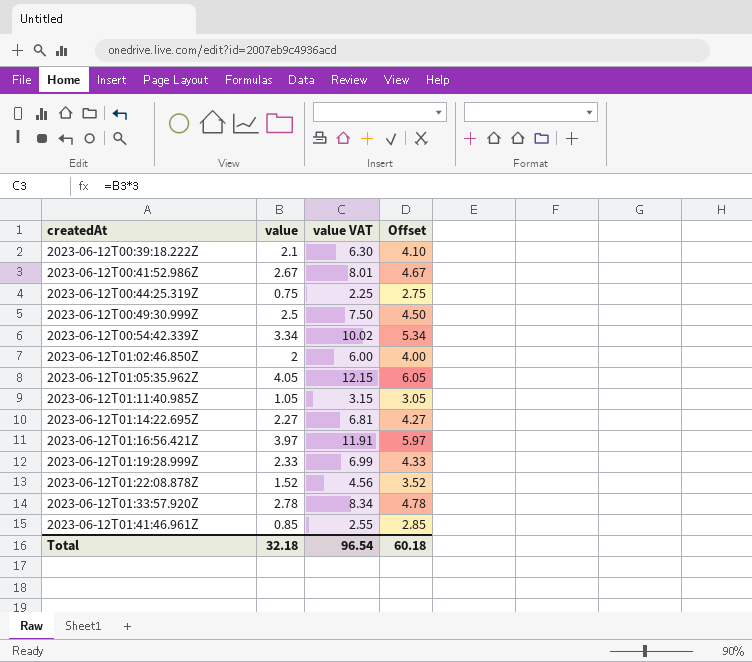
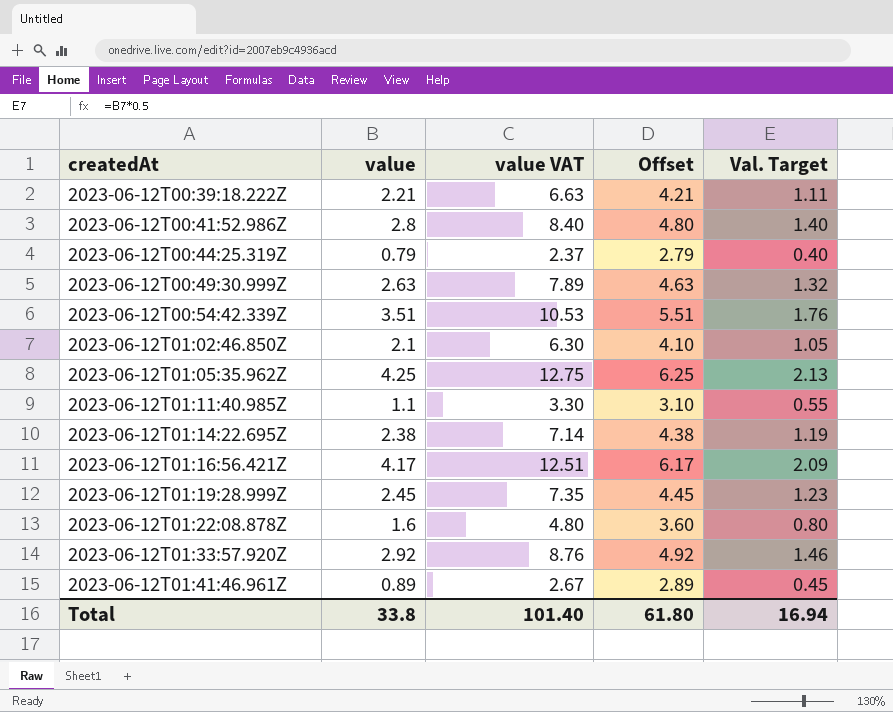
column Val. Target | formula: none -> [value] * 0.5
2023-06-12T00:39:18.222Z | value: 2.1 -> 2.21
2023-06-12T00:39:18.222Z | value VAT: 6.30 -> 6.63
2023-06-12T00:39:18.222Z | Offset: 4.10 -> 4.21
2023-06-12T00:41:52.986Z | value: 2.67 -> 2.8
2023-06-12T00:41:52.986Z | value VAT: 8.01 -> 8.40
2023-06-12T00:41:52.986Z | Offset: 4.67 -> 4.80
2023-06-12T00:44:25.319Z | value: 0.75 -> 0.79
2023-06-12T00:44:25.319Z | value VAT: 2.25 -> 2.37
2023-06-12T00:44:25.319Z | Offset: 2.75 -> 2.79
2023-06-12T00:49:30.999Z | value: 2.5 -> 2.63
2023-06-12T00:49:30.999Z | value VAT: 7.50 -> 7.89
2023-06-12T00:49:30.999Z | Offset: 4.50 -> 4.63
2023-06-12T00:54:42.339Z | value: 3.34 -> 3.51
2023-06-12T00:54:42.339Z | value VAT: 10.02 -> 10.53
2023-06-12T00:54:42.339Z | Offset: 5.34 -> 5.51
2023-06-12T01:02:46.850Z | value: 2 -> 2.1
2023-06-12T01:02:46.850Z | value VAT: 6.00 -> 6.30
2023-06-12T01:02:46.850Z | Offset: 4.00 -> 4.10
2023-06-12T01:05:35.962Z | value: 4.05 -> 4.25
2023-06-12T01:05:35.962Z | value VAT: 12.15 -> 12.75
2023-06-12T01:05:35.962Z | Offset: 6.05 -> 6.25
2023-06-12T01:11:40.985Z | value: 1.05 -> 1.1
2023-06-12T01:11:40.985Z | value VAT: 3.15 -> 3.30
2023-06-12T01:11:40.985Z | Offset: 3.05 -> 3.10
2023-06-12T01:14:22.695Z | value: 2.27 -> 2.38
2023-06-12T01:14:22.695Z | value VAT: 6.81 -> 7.14
2023-06-12T01:14:22.695Z | Offset: 4.27 -> 4.38
2023-06-12T01:16:56.421Z | value: 3.97 -> 4.17
2023-06-12T01:16:56.421Z | value VAT: 11.91 -> 12.51
2023-06-12T01:16:56.421Z | Offset: 5.97 -> 6.17
2023-06-12T01:19:28.999Z | value: 2.33 -> 2.45
2023-06-12T01:19:28.999Z | value VAT: 6.99 -> 7.35
2023-06-12T01:19:28.999Z | Offset: 4.33 -> 4.45
2023-06-12T01:22:08.878Z | value: 1.52 -> 1.6
2023-06-12T01:22:08.878Z | value VAT: 4.56 -> 4.80
2023-06-12T01:22:08.878Z | Offset: 3.52 -> 3.60
2023-06-12T01:33:57.920Z | value: 2.78 -> 2.92
2023-06-12T01:33:57.920Z | value VAT: 8.34 -> 8.76
2023-06-12T01:33:57.920Z | Offset: 4.78 -> 4.92
2023-06-12T01:41:46.961Z | value: 0.85 -> 0.89
2023-06-12T01:41:46.961Z | value VAT: 2.55 -> 2.67
2023-06-12T01:41:46.961Z | Offset: 2.85 -> 2.89
Total | value: 32.18 -> 33.8
Total | value VAT: 96.54 -> 101.40
Total | Offset: 60.18 -> 61.80

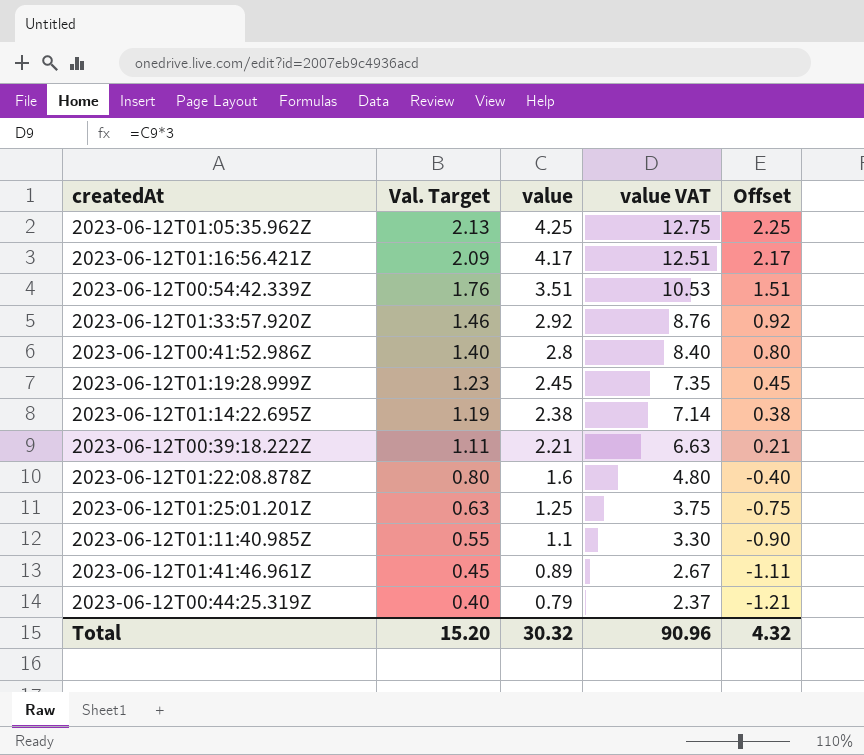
row order: createdAt ascending -> Val. Target descending
column Val. Target | position: 5 -> 2
column Offset | formula: [value] + 2 -> [value] - 2
row 2023-06-12T00:49:30.999Z: 2.63 | 7.89 | 4.63 | 1.32 -> none
row 2023-06-12T01:02:46.850Z: 2.1 | 6.30 | 4.10 | 1.05 -> none
row 2023-06-12T01:25:01.201Z: none -> 0.63 | 1.25 | 3.75 | -0.75
Total | Val. Target: 16.94 -> 15.20
Total | value: 33.8 -> 30.32
Total | value VAT: 101.40 -> 90.96
Total | Offset: 61.80 -> 4.32

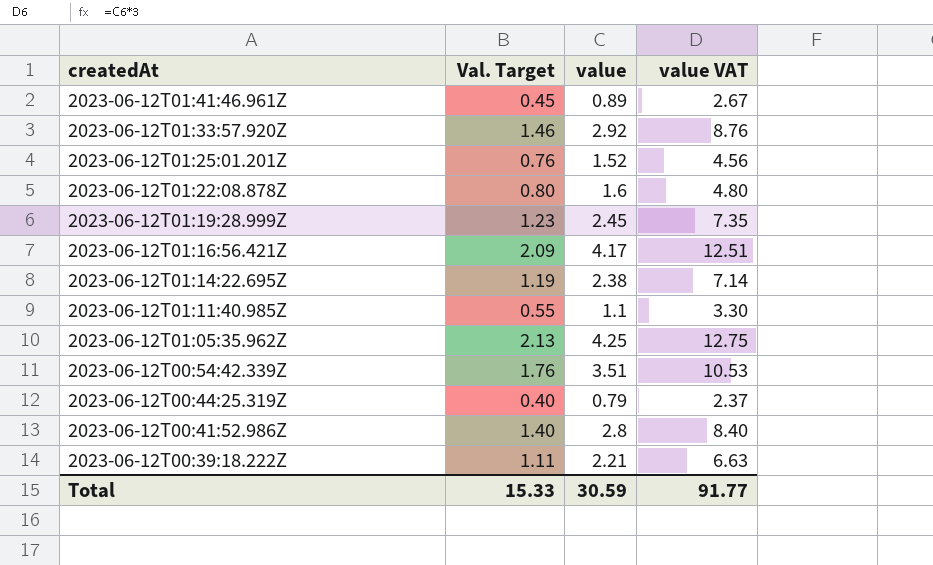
row order: Val. Target descending -> createdAt descending
column Offset | formula: [value] - 2 -> none
2023-06-12T01:25:01.201Z | Val. Target: 0.63 -> 0.76
2023-06-12T01:25:01.201Z | value: 1.25 -> 1.52
2023-06-12T01:25:01.201Z | value VAT: 3.75 -> 4.56
Total | Val. Target: 15.20 -> 15.33
Total | value: 30.32 -> 30.59
Total | value VAT: 90.96 -> 91.77

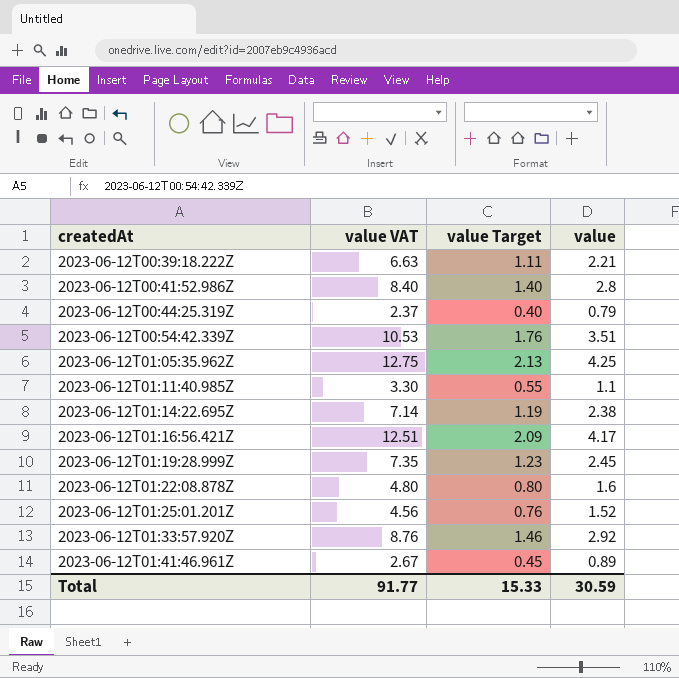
row order: createdAt descending -> createdAt ascending
column value VAT | position: 4 -> 2
column name: Val. Target -> value Target

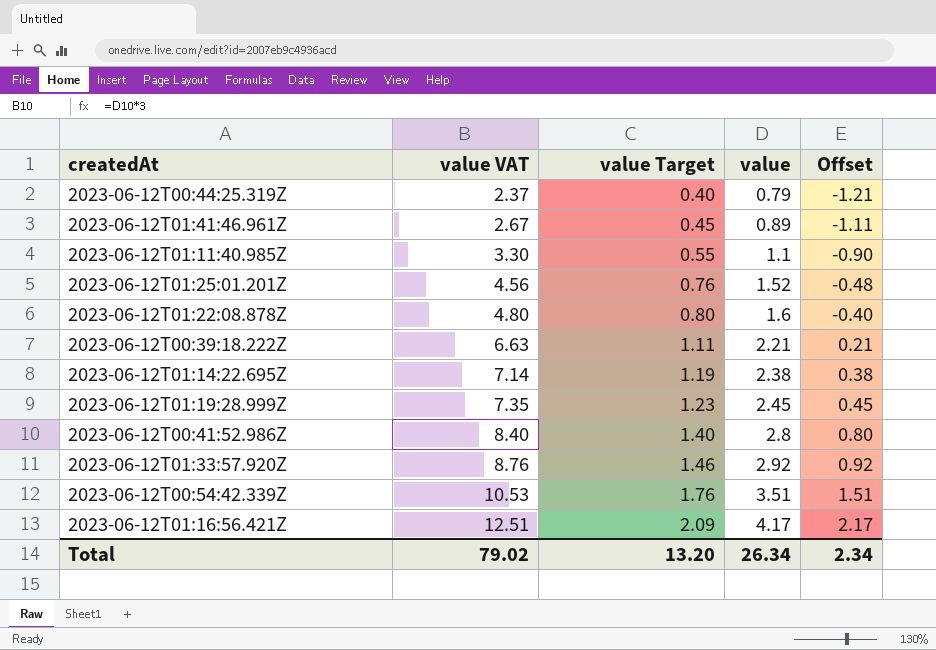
row order: createdAt ascending -> value VAT ascending
column Offset | formula: none -> [value] - 2
row 2023-06-12T01:05:35.962Z: 12.75 | 2.13 | 4.25 -> none
Total | value VAT: 91.77 -> 79.02
Total | value Target: 15.33 -> 13.20
Total | value: 30.59 -> 26.34

